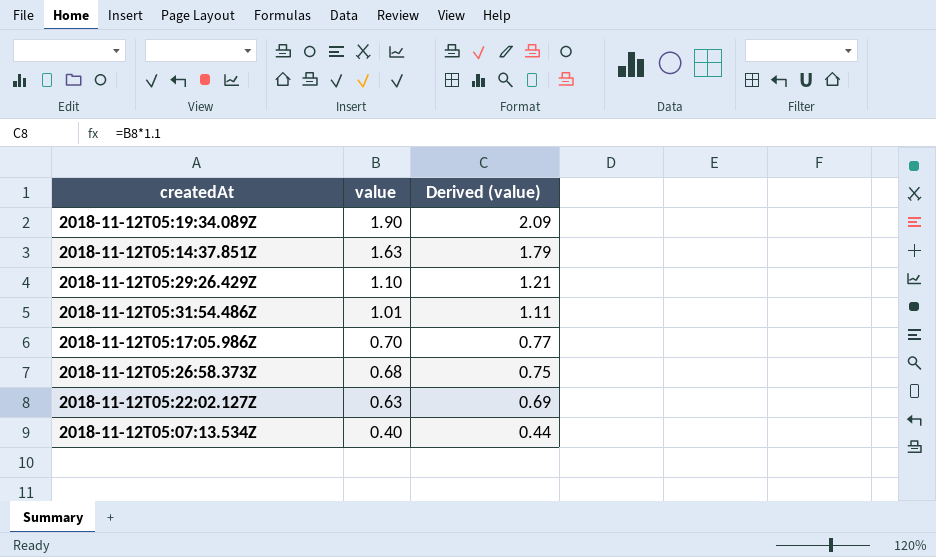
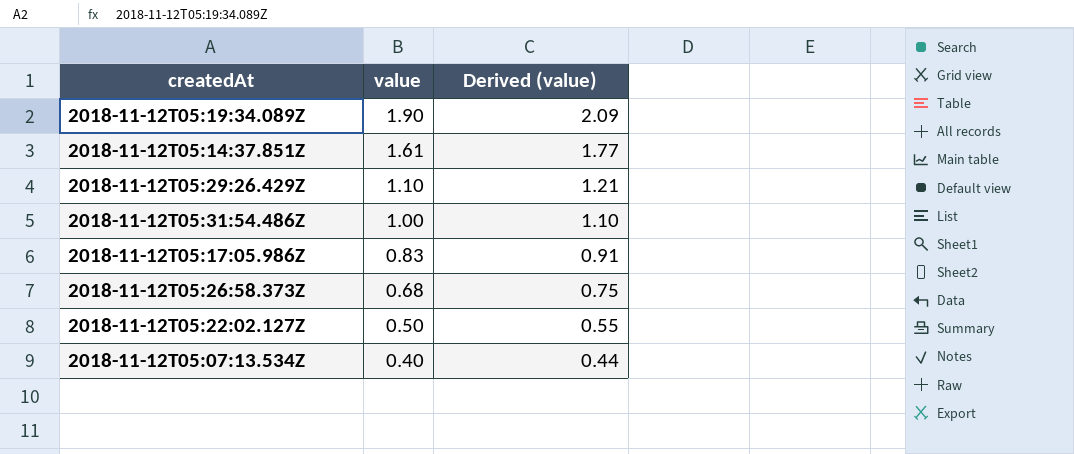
2018-11-12T05:14:37.851Z | value: 1.63 -> 1.61
2018-11-12T05:14:37.851Z | Derived (value): 1.79 -> 1.77
2018-11-12T05:31:54.486Z | value: 1.01 -> 1.00
2018-11-12T05:31:54.486Z | Derived (value): 1.11 -> 1.10
2018-11-12T05:17:05.986Z | value: 0.70 -> 0.83
2018-11-12T05:17:05.986Z | Derived (value): 0.77 -> 0.91
2018-11-12T05:22:02.127Z | value: 0.63 -> 0.50
2018-11-12T05:22:02.127Z | Derived (value): 0.69 -> 0.55

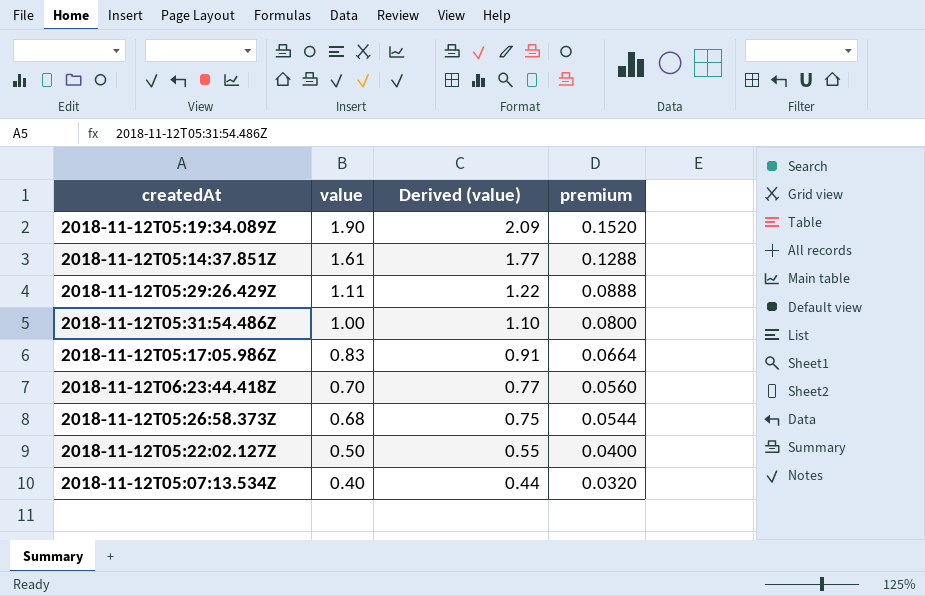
column premium | formula: none -> [value] * 0.08
2018-11-12T05:29:26.429Z | value: 1.10 -> 1.11
2018-11-12T05:29:26.429Z | Derived (value): 1.21 -> 1.22
row 2018-11-12T06:23:44.418Z: none -> 0.70 | 0.77 | 0.0560

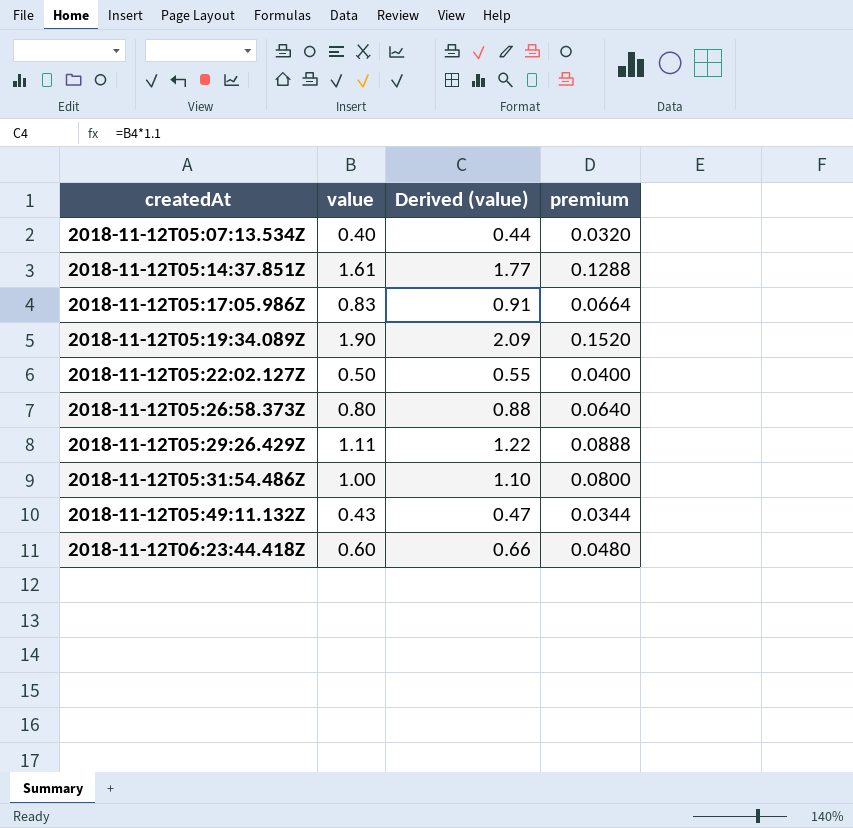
row order: value descending -> createdAt ascending
2018-11-12T05:26:58.373Z | value: 0.68 -> 0.80
2018-11-12T05:26:58.373Z | Derived (value): 0.75 -> 0.88
2018-11-12T05:26:58.373Z | premium: 0.0544 -> 0.0640
row 2018-11-12T05:49:11.132Z: none -> 0.43 | 0.47 | 0.0344
2018-11-12T06:23:44.418Z | value: 0.70 -> 0.60
2018-11-12T06:23:44.418Z | Derived (value): 0.77 -> 0.66
2018-11-12T06:23:44.418Z | premium: 0.0560 -> 0.0480

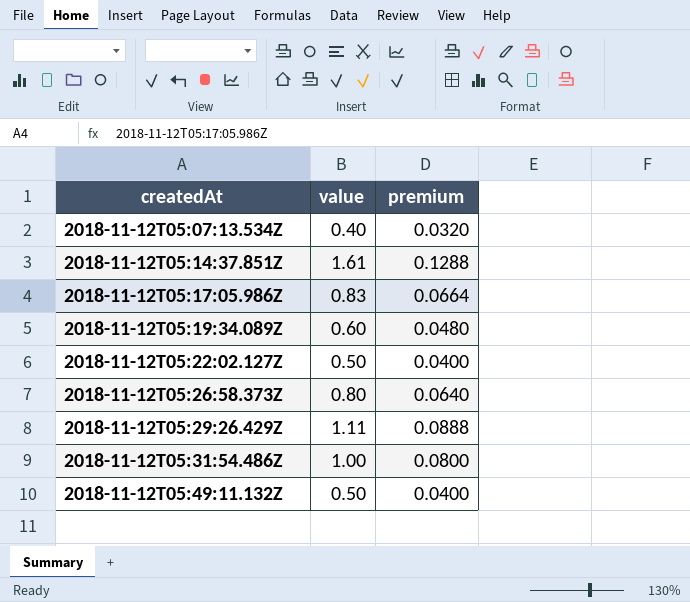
column Derived (value) | formula: [value] * 1.1 -> none
row 2018-11-12T06:23:44.418Z: 0.60 | 0.66 | 0.0480 -> none
2018-11-12T05:19:34.089Z | value: 1.90 -> 0.60
2018-11-12T05:19:34.089Z | premium: 0.1520 -> 0.0480
2018-11-12T05:49:11.132Z | value: 0.43 -> 0.50
2018-11-12T05:49:11.132Z | premium: 0.0344 -> 0.0400

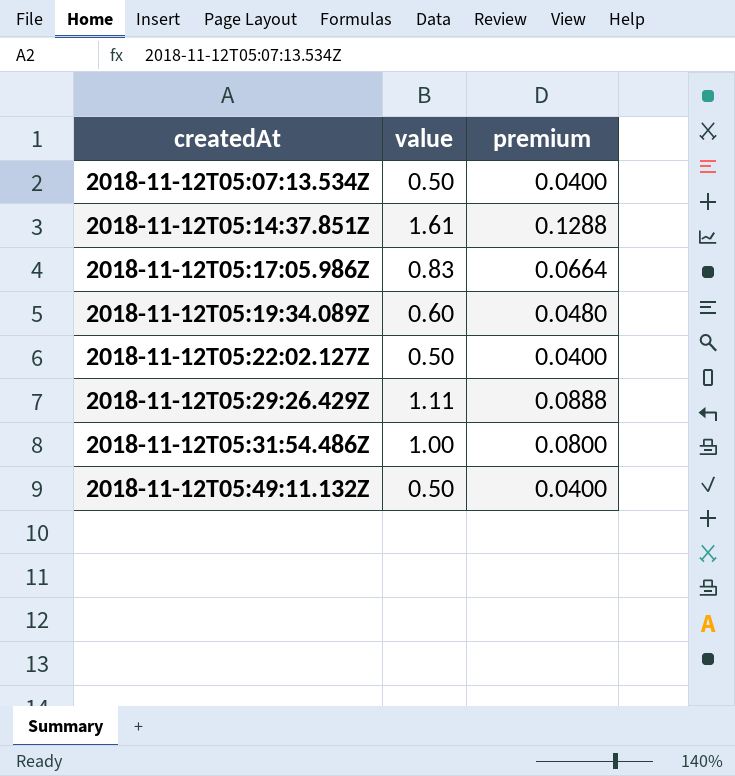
row 2018-11-12T05:26:58.373Z: 0.80 | 0.0640 -> none
2018-11-12T05:07:13.534Z | value: 0.40 -> 0.50
2018-11-12T05:07:13.534Z | premium: 0.0320 -> 0.0400

